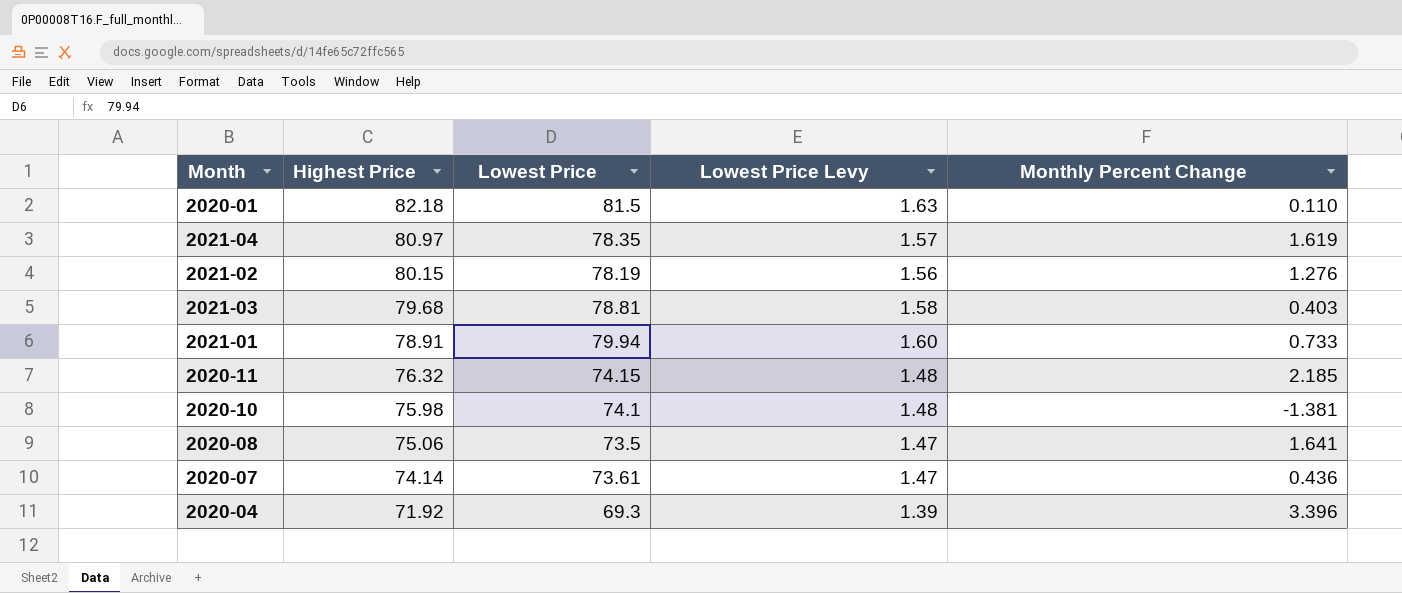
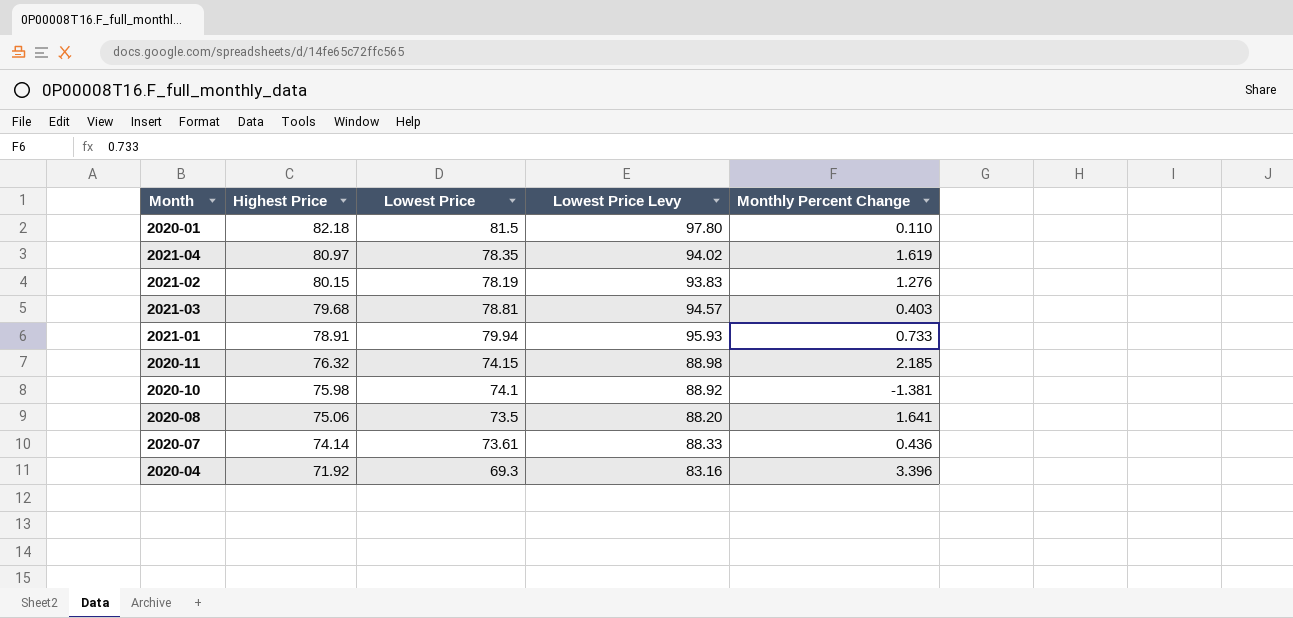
column Lowest Price Levy | formula: [Lowest Price] * 0.02 -> [Lowest Price] * 1.2

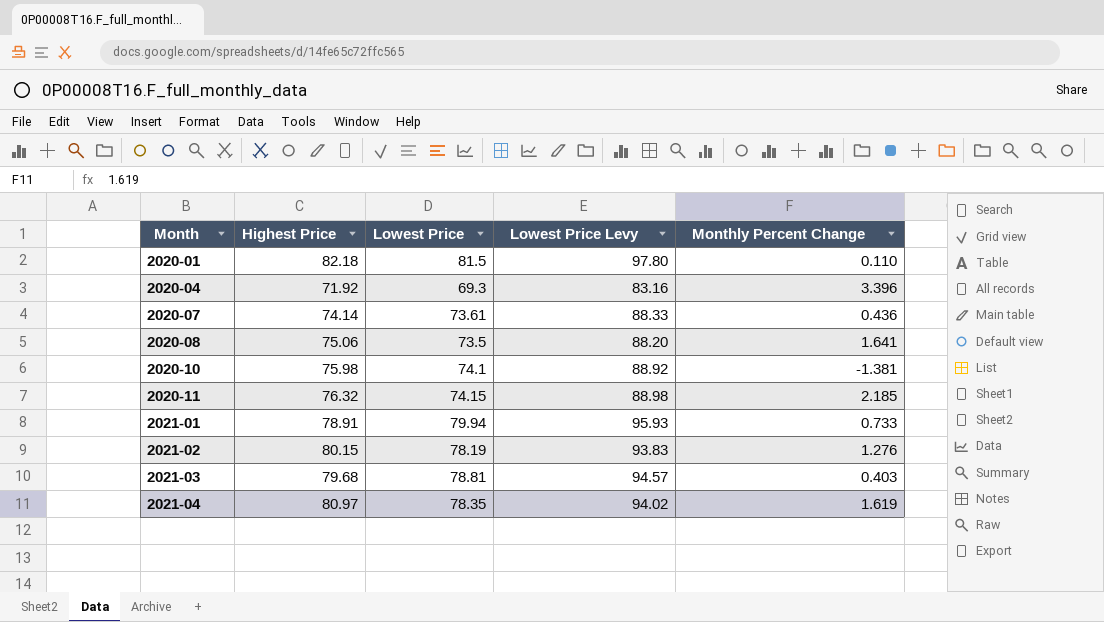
row order: Highest Price descending -> Month ascending

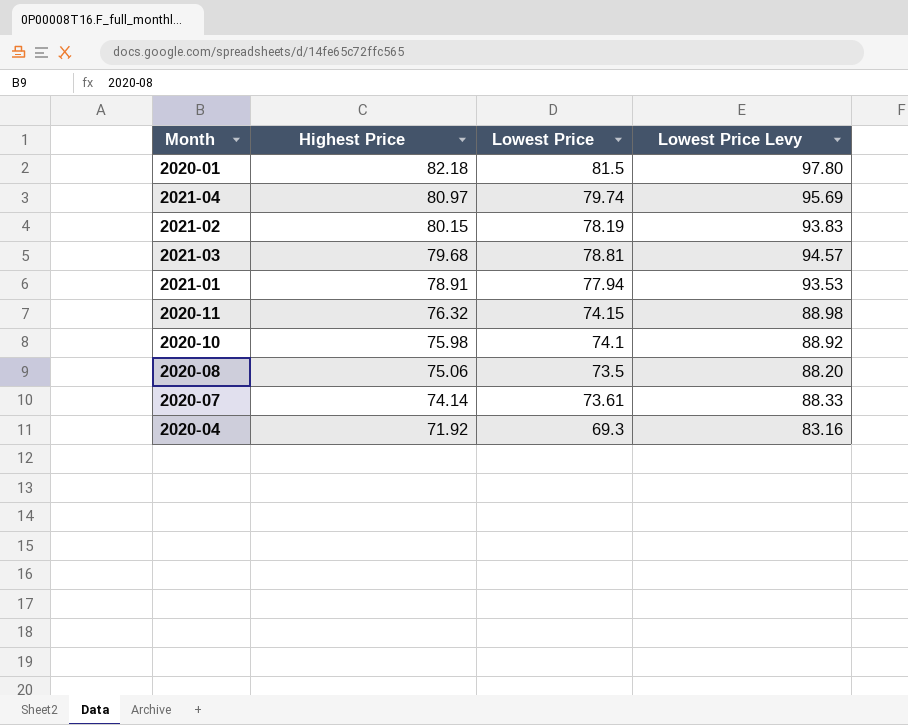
row order: Month ascending -> Highest Price descending
column Monthly Percent Change | position: 5 -> none
2021-04 | Lowest Price: 78.35 -> 79.74
2021-04 | Lowest Price Levy: 94.02 -> 95.69
2021-01 | Lowest Price: 79.94 -> 77.94
2021-01 | Lowest Price Levy: 95.93 -> 93.53

